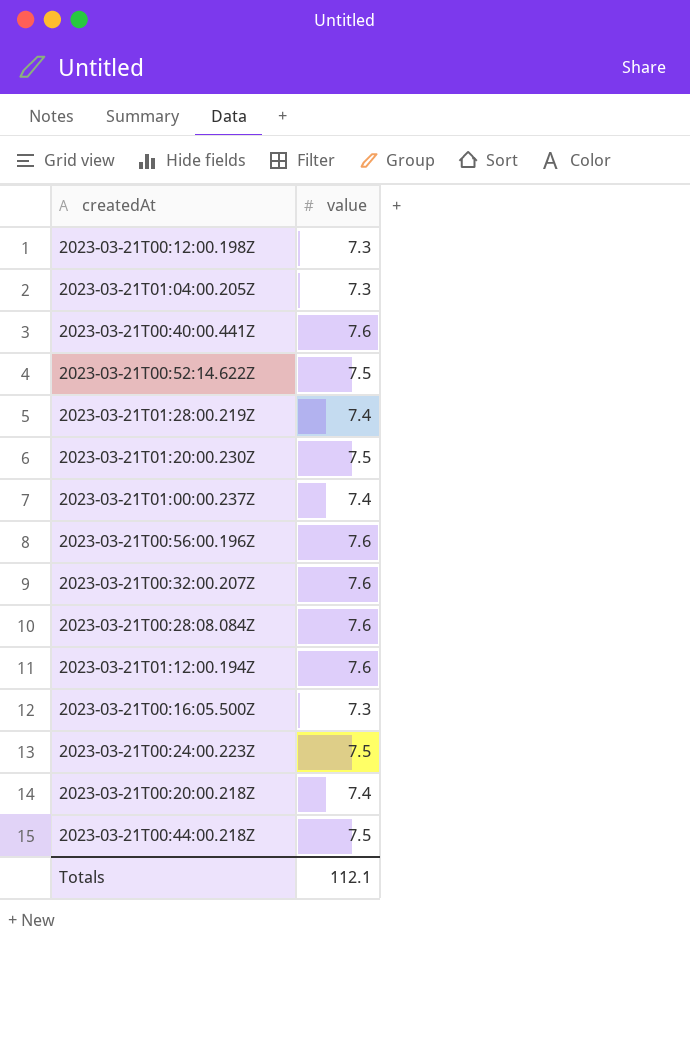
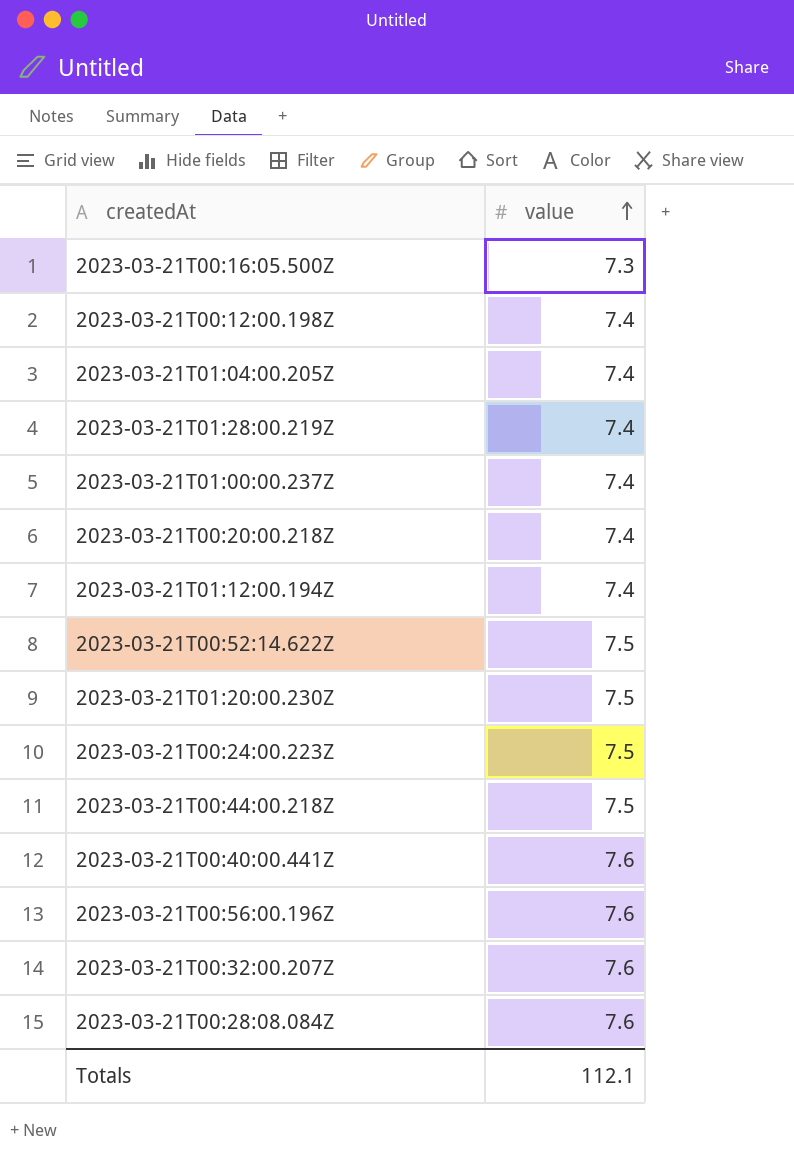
row order: none -> value ascending
2023-03-21T00:12:00.198Z | value: 7.3 -> 7.4
2023-03-21T01:04:00.205Z | value: 7.3 -> 7.4
2023-03-21T01:12:00.194Z | value: 7.6 -> 7.4

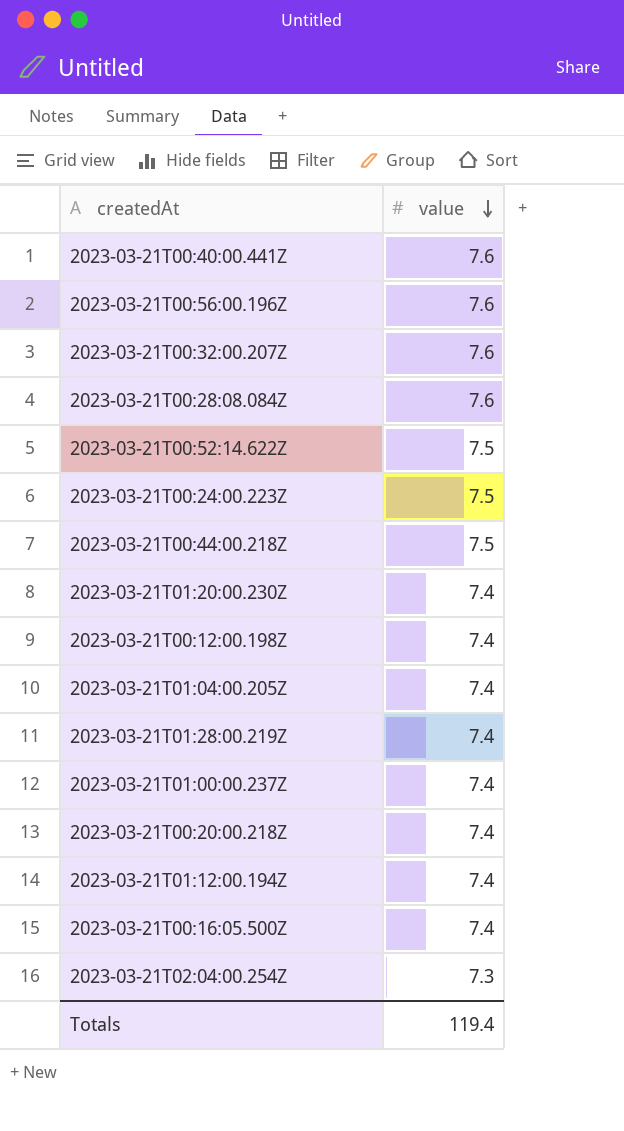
row order: value ascending -> value descending
2023-03-21T01:20:00.230Z | value: 7.5 -> 7.4
2023-03-21T00:16:05.500Z | value: 7.3 -> 7.4
row 2023-03-21T02:04:00.254Z: none -> 7.3
Totals | value: 112.1 -> 119.4

